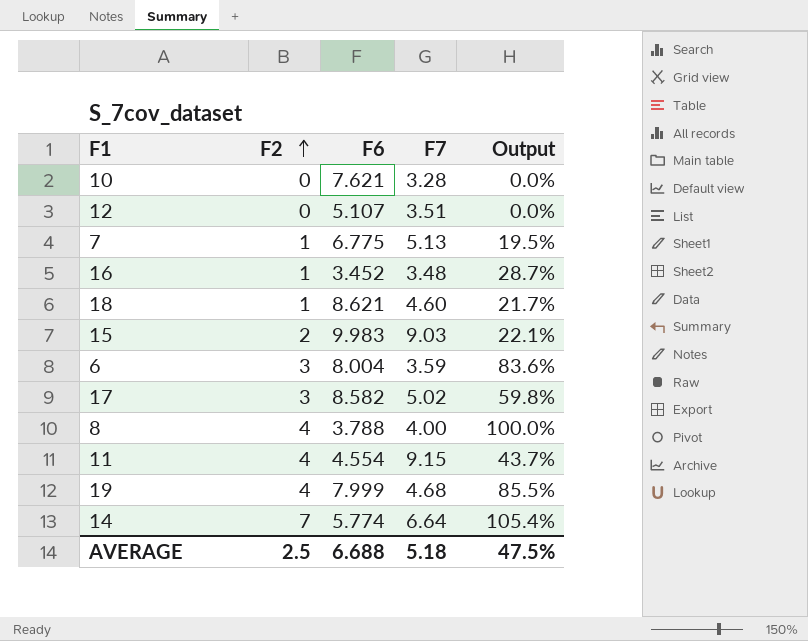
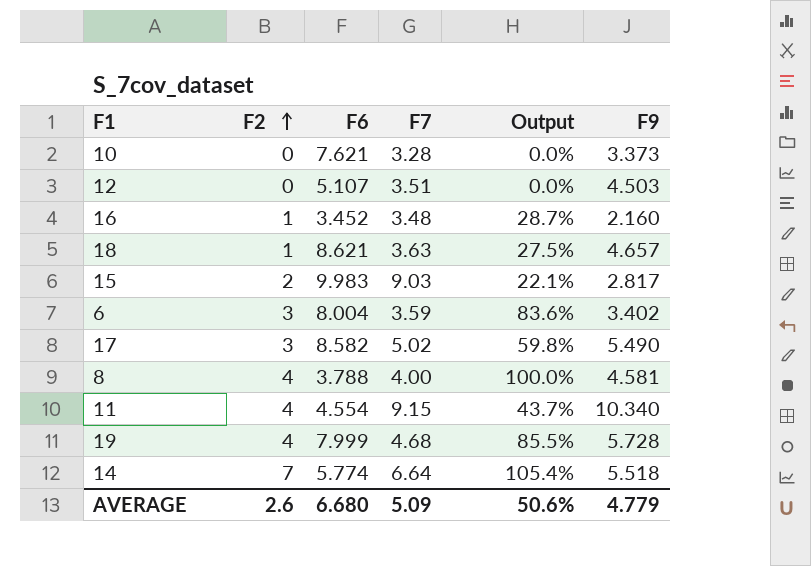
column F9 | position: none -> 6
row 7: 1 | 6.775 | 5.13 | 19.5% -> none
18 | F7: 4.60 -> 3.63
18 | Output: 21.7% -> 27.5%
AVERAGE | F2: 2.5 -> 2.6
AVERAGE | F6: 6.688 -> 6.680
AVERAGE | F7: 5.18 -> 5.09
AVERAGE | Output: 47.5% -> 50.6%

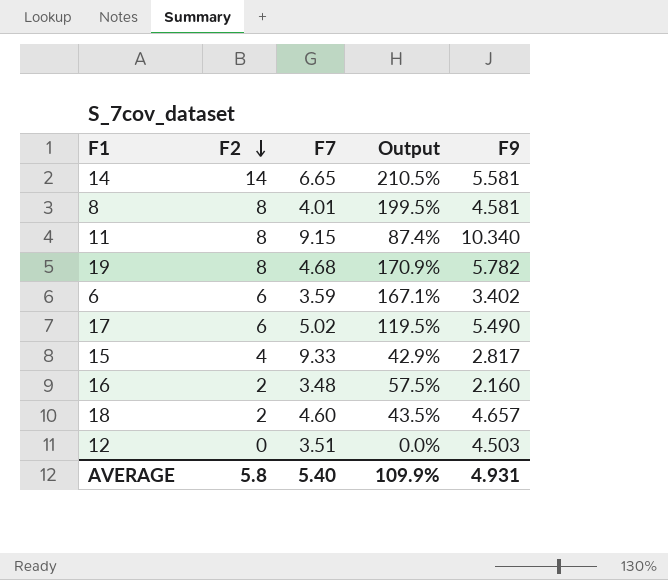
row order: F2 ascending -> F2 descending
column F6 | position: 3 -> none
row 10: 0 | 7.621 | 3.28 | 0.0% | 3.373 -> none
14 | F2: 7 -> 14
14 | F7: 6.64 -> 6.65
14 | Output: 105.4% -> 210.5%
14 | F9: 5.518 -> 5.581
8 | F2: 4 -> 8
8 | F7: 4.00 -> 4.01
8 | Output: 100.0% -> 199.5%
11 | F2: 4 -> 8
11 | Output: 43.7% -> 87.4%
19 | F2: 4 -> 8
19 | Output: 85.5% -> 170.9%
19 | F9: 5.728 -> 5.782
6 | F2: 3 -> 6
6 | Output: 83.6% -> 167.1%
17 | F2: 3 -> 6
17 | Output: 59.8% -> 119.5%
15 | F2: 2 -> 4
15 | F7: 9.03 -> 9.33
15 | Output: 22.1% -> 42.9%
16 | F2: 1 -> 2
16 | Output: 28.7% -> 57.5%
18 | F2: 1 -> 2
18 | F7: 3.63 -> 4.60
18 | Output: 27.5% -> 43.5%
AVERAGE | F2: 2.6 -> 5.8
AVERAGE | F7: 5.09 -> 5.40
AVERAGE | Output: 50.6% -> 109.9%
AVERAGE | F9: 4.779 -> 4.931

